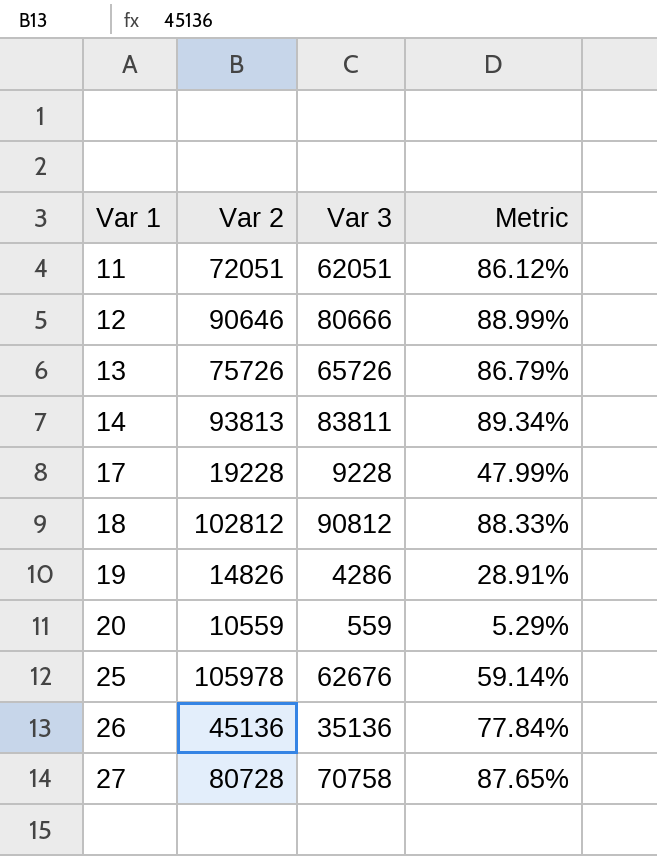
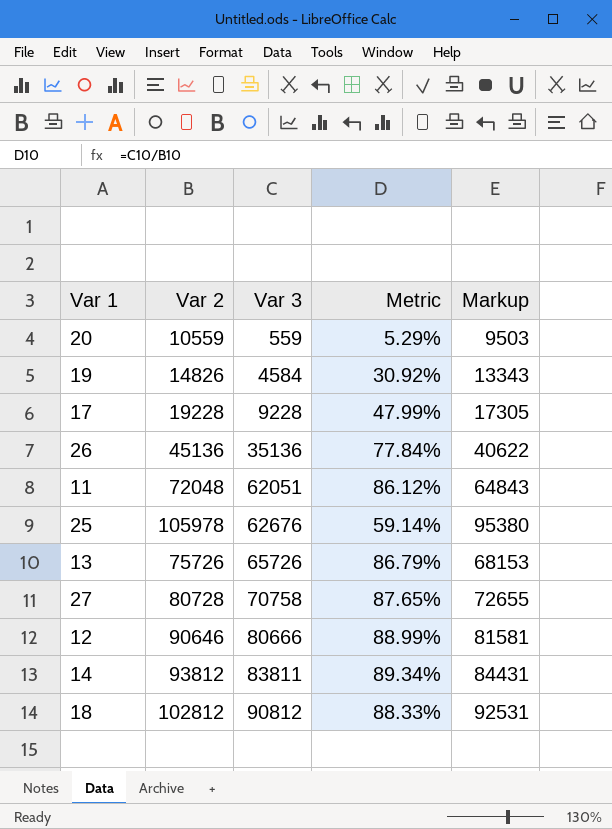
row order: Var 1 ascending -> Var 3 ascending
column Markup | formula: none -> [Var 2] * 0.9
19 | Var 3: 4286 -> 4584
19 | Metric: 28.91% -> 30.92%
11 | Var 2: 72051 -> 72048
14 | Var 2: 93813 -> 93812

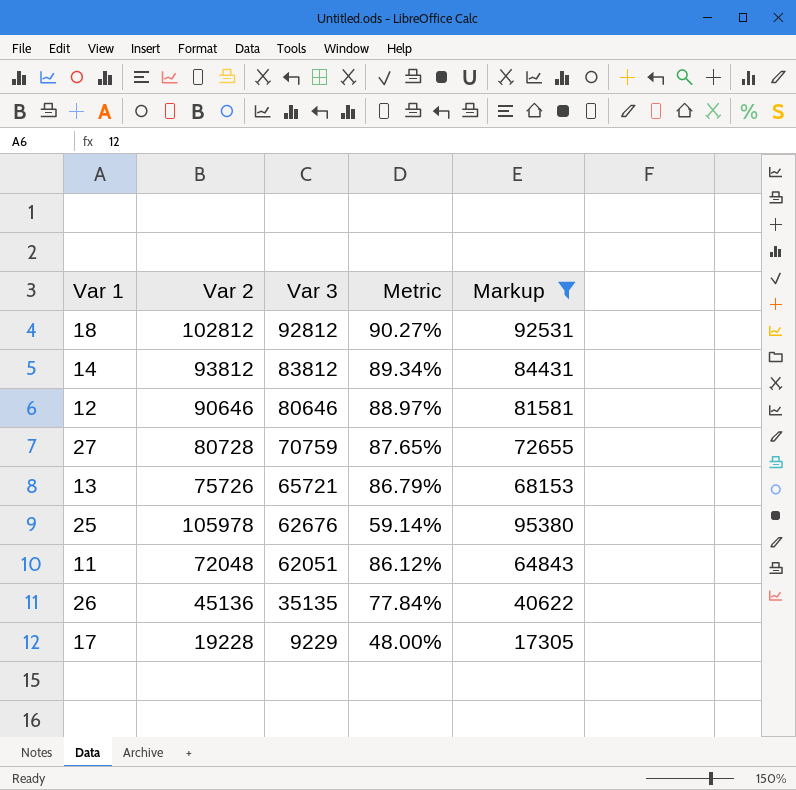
filter: none -> Markup >= 17305
row order: Var 3 ascending -> Var 3 descending
18 | Var 3: 90812 -> 92812
18 | Metric: 88.33% -> 90.27%
14 | Var 3: 83811 -> 83812
12 | Var 3: 80666 -> 80646
12 | Metric: 88.99% -> 88.97%
27 | Var 3: 70758 -> 70759
13 | Var 3: 65726 -> 65721
26 | Var 3: 35136 -> 35135
17 | Var 3: 9228 -> 9229
17 | Metric: 47.99% -> 48.00%

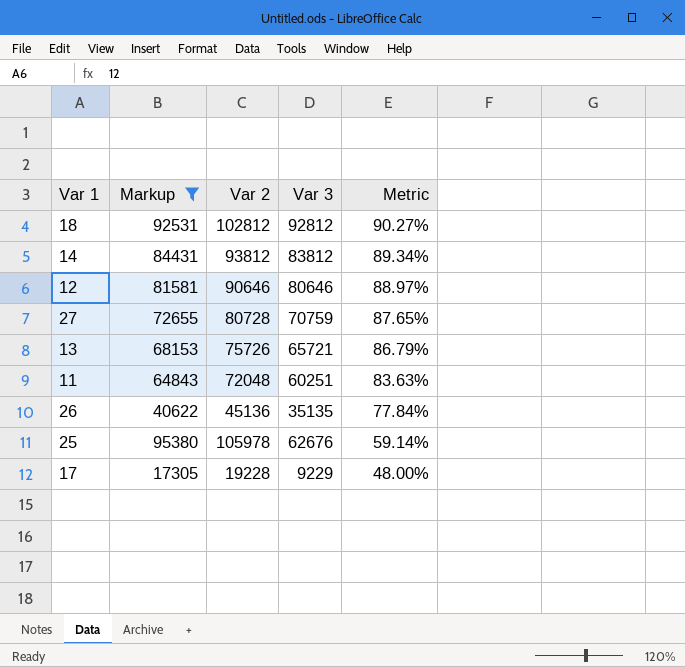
row order: Var 3 descending -> Metric descending
column Markup | position: 5 -> 2
11 | Var 3: 62051 -> 60251
11 | Metric: 86.12% -> 83.63%

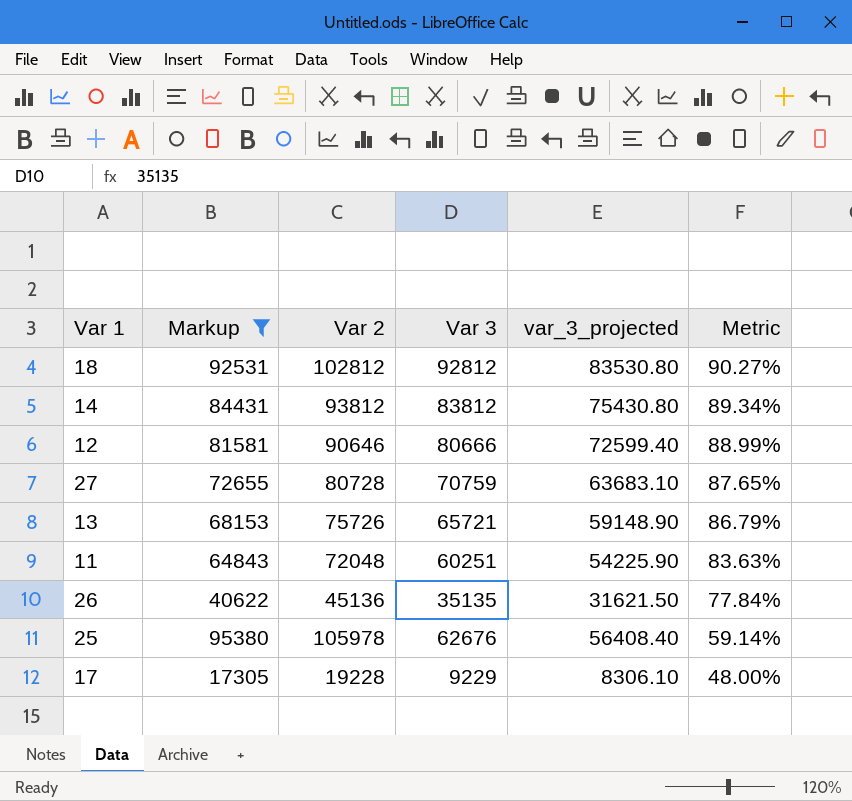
column var_3_projected | formula: none -> [Var 3] * 0.9
12 | Var 3: 80646 -> 80666
12 | Metric: 88.97% -> 88.99%

